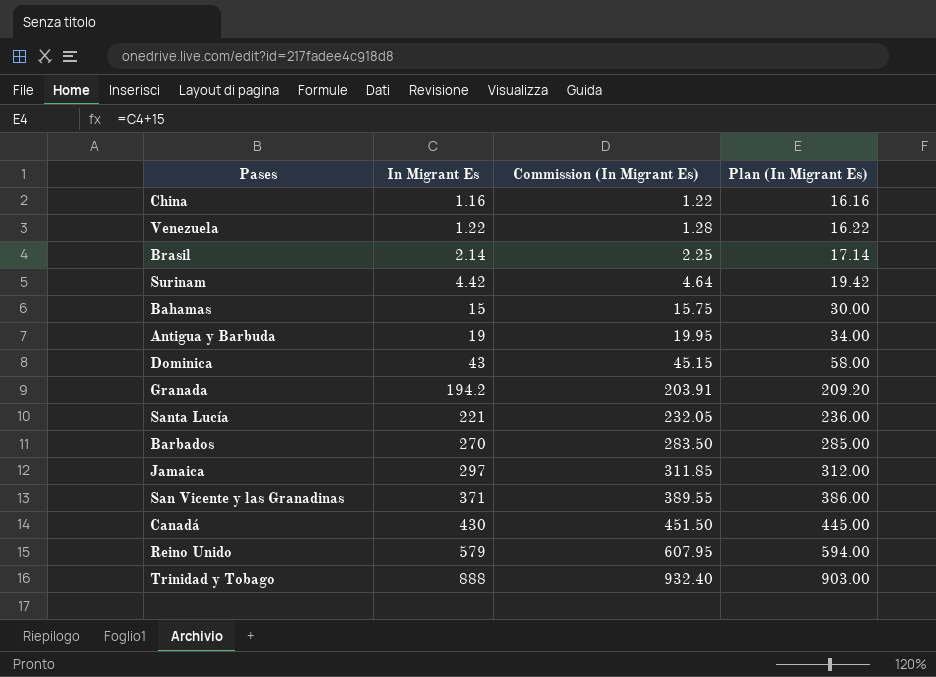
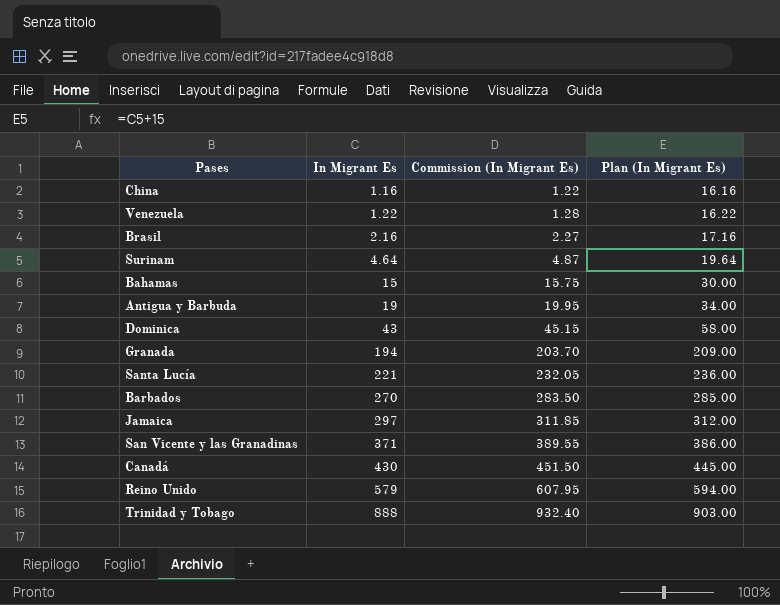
Brasil | In Migrant Es: 2.14 -> 2.16
Brasil | Commission (In Migrant Es): 2.25 -> 2.27
Brasil | Plan (In Migrant Es): 17.14 -> 17.16
Surinam | In Migrant Es: 4.42 -> 4.64
Surinam | Commission (In Migrant Es): 4.64 -> 4.87
Surinam | Plan (In Migrant Es): 19.42 -> 19.64
Granada | In Migrant Es: 194.2 -> 194
Granada | Commission (In Migrant Es): 203.91 -> 203.70
Granada | Plan (In Migrant Es): 209.20 -> 209.00

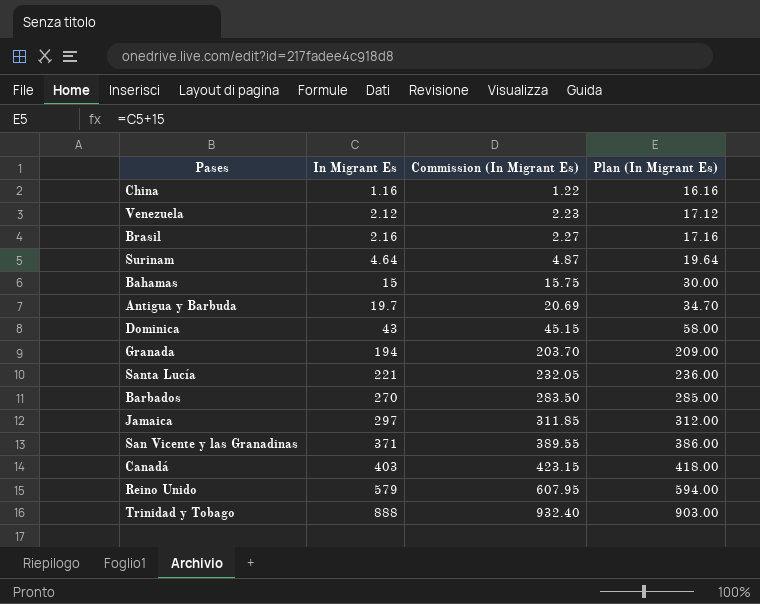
Venezuela | In Migrant Es: 1.22 -> 2.12
Venezuela | Commission (In Migrant Es): 1.28 -> 2.23
Venezuela | Plan (In Migrant Es): 16.22 -> 17.12
Antigua y Barbuda | In Migrant Es: 19 -> 19.7
Antigua y Barbuda | Commission (In Migrant Es): 19.95 -> 20.69
Antigua y Barbuda | Plan (In Migrant Es): 34.00 -> 34.70
Canadá | In Migrant Es: 430 -> 403
Canadá | Commission (In Migrant Es): 451.50 -> 423.15
Canadá | Plan (In Migrant Es): 445.00 -> 418.00

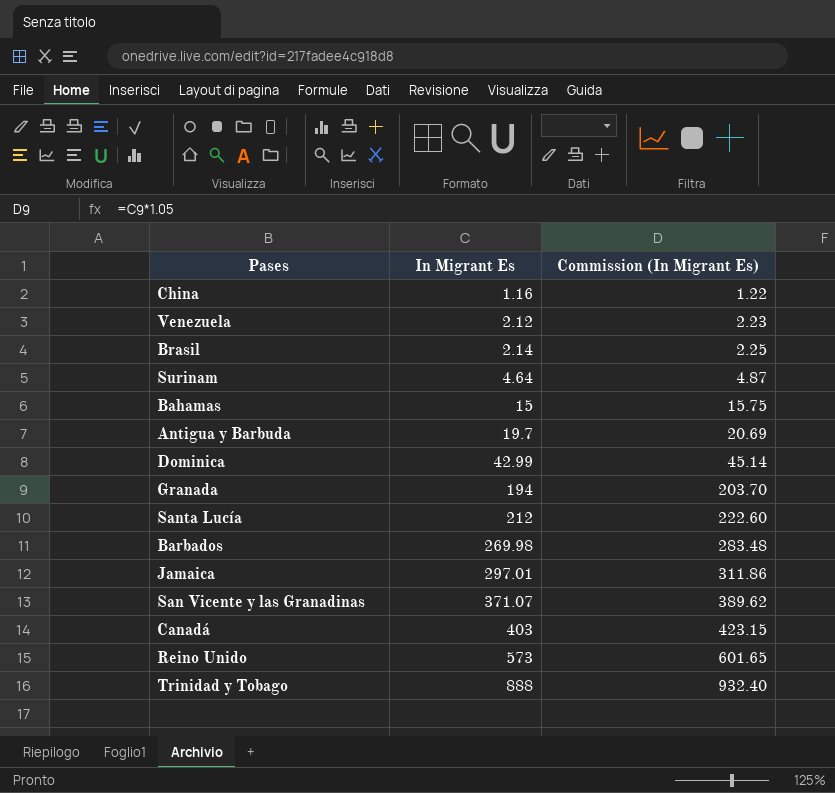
column Plan (In Migrant Es) | formula: [In Migrant Es] + 15 -> none
Brasil | In Migrant Es: 2.16 -> 2.14
Brasil | Commission (In Migrant Es): 2.27 -> 2.25
Dominica | In Migrant Es: 43 -> 42.99
Dominica | Commission (In Migrant Es): 45.15 -> 45.14
Santa Lucía | In Migrant Es: 221 -> 212
Santa Lucía | Commission (In Migrant Es): 232.05 -> 222.60
Barbados | In Migrant Es: 270 -> 269.98
Barbados | Commission (In Migrant Es): 283.50 -> 283.48
Jamaica | In Migrant Es: 297 -> 297.01
Jamaica | Commission (In Migrant Es): 311.85 -> 311.86
San Vicente y las Granadinas | In Migrant Es: 371 -> 371.07
San Vicente y las Granadinas | Commission (In Migrant Es): 389.55 -> 389.62
Reino Unido | In Migrant Es: 579 -> 573
Reino Unido | Commission (In Migrant Es): 607.95 -> 601.65

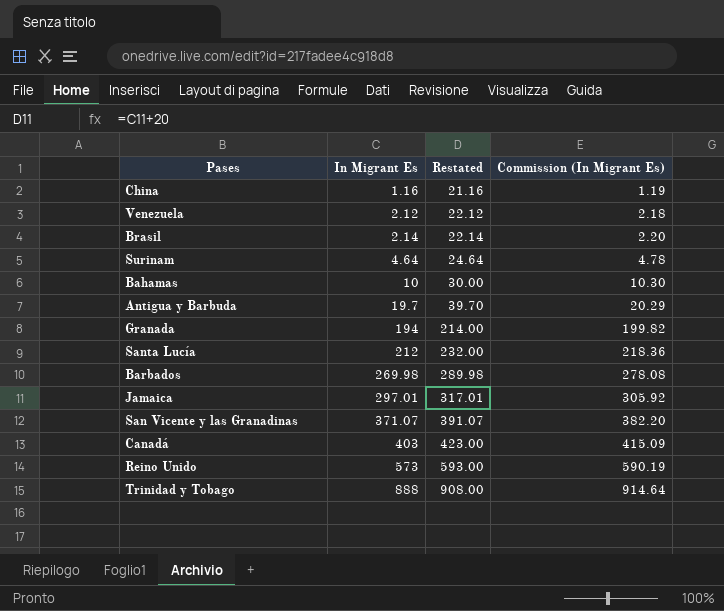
column Restated | formula: none -> [In Migrant Es] + 20
column Commission (In Migrant Es) | formula: [In Migrant Es] * 1.05 -> [In Migrant Es] * 1.03
row Dominica: 42.99 | 45.14 -> none
Bahamas | In Migrant Es: 15 -> 10

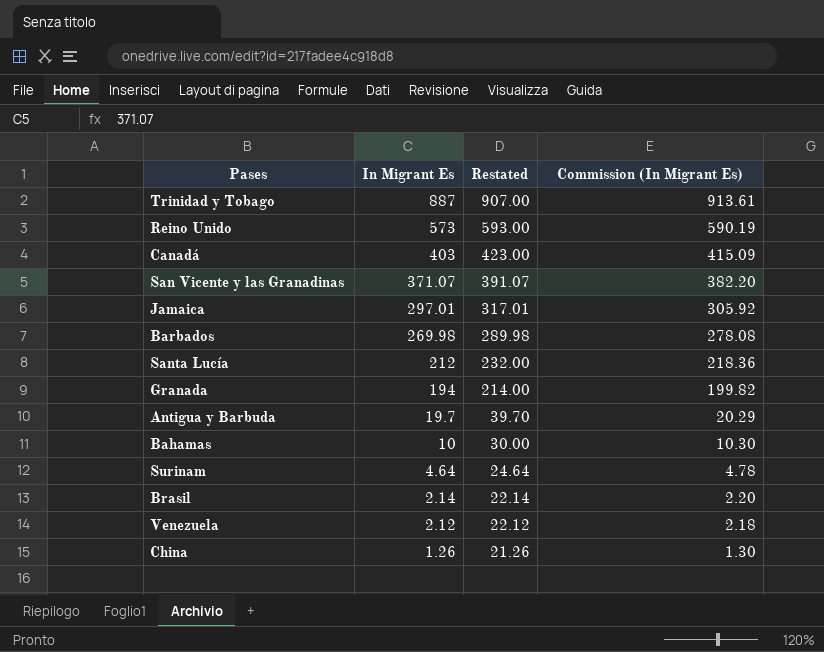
row order: In Migrant Es ascending -> In Migrant Es descending
Trinidad y Tobago | In Migrant Es: 888 -> 887
Trinidad y Tobago | Restated: 908.00 -> 907.00
Trinidad y Tobago | Commission (In Migrant Es): 914.64 -> 913.61
China | In Migrant Es: 1.16 -> 1.26
China | Restated: 21.16 -> 21.26
China | Commission (In Migrant Es): 1.19 -> 1.30

